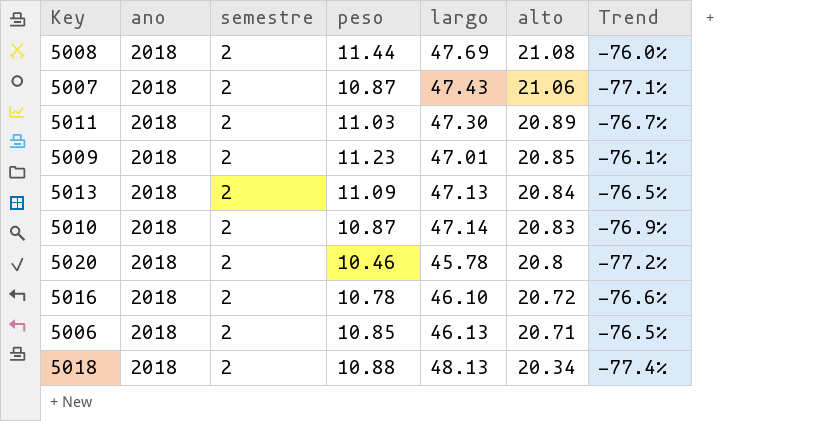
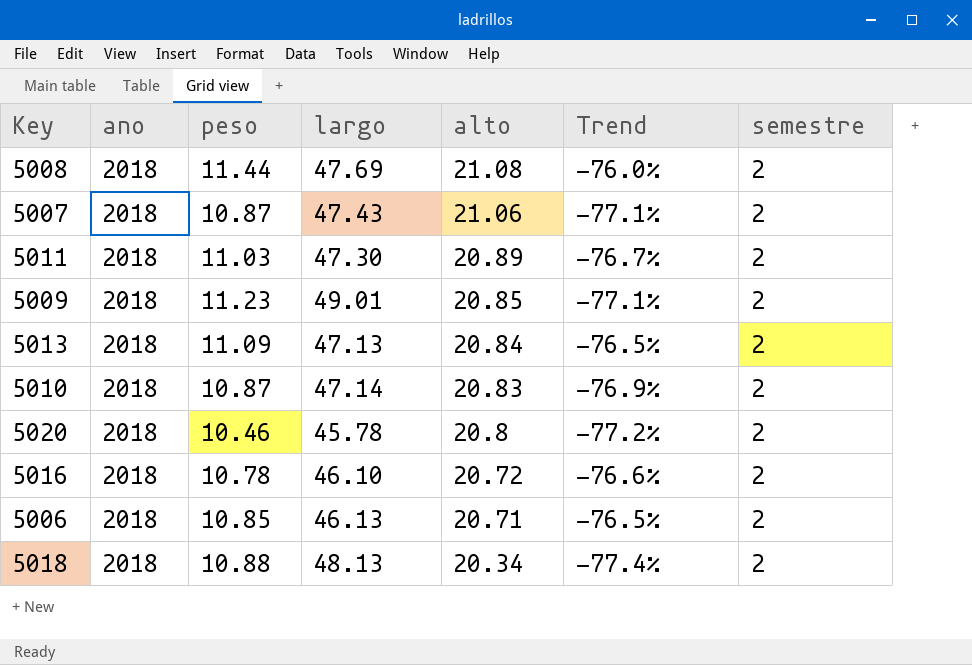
column semestre | position: 3 -> 7
5009 | largo: 47.01 -> 49.01
5009 | Trend: -76.1% -> -77.1%

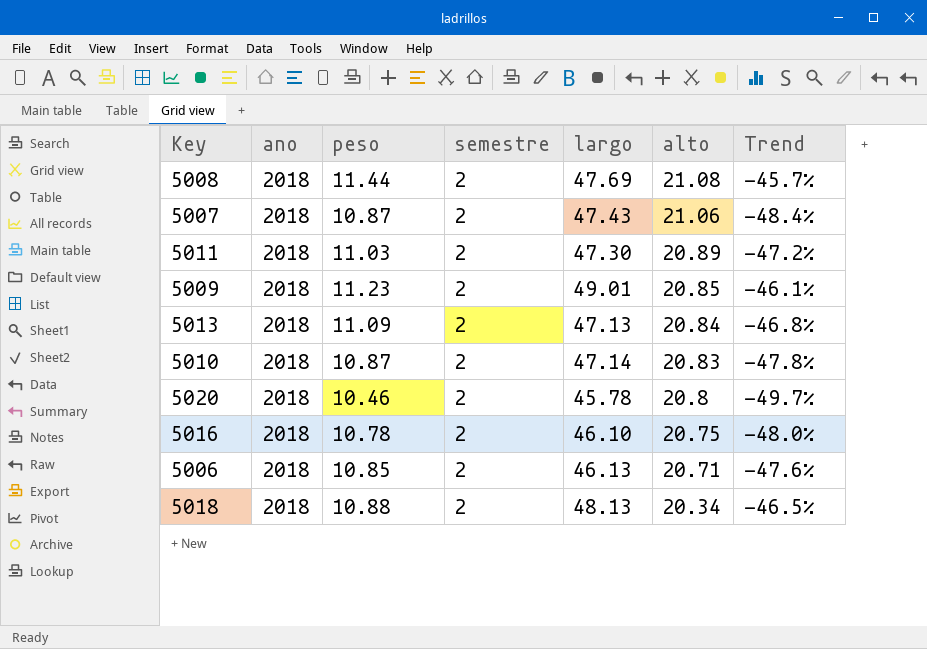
column semestre | position: 7 -> 4
column Trend | formula: ([peso] - [largo]) / [largo] -> ([peso] - [alto]) / [alto]
5016 | alto: 20.72 -> 20.75

